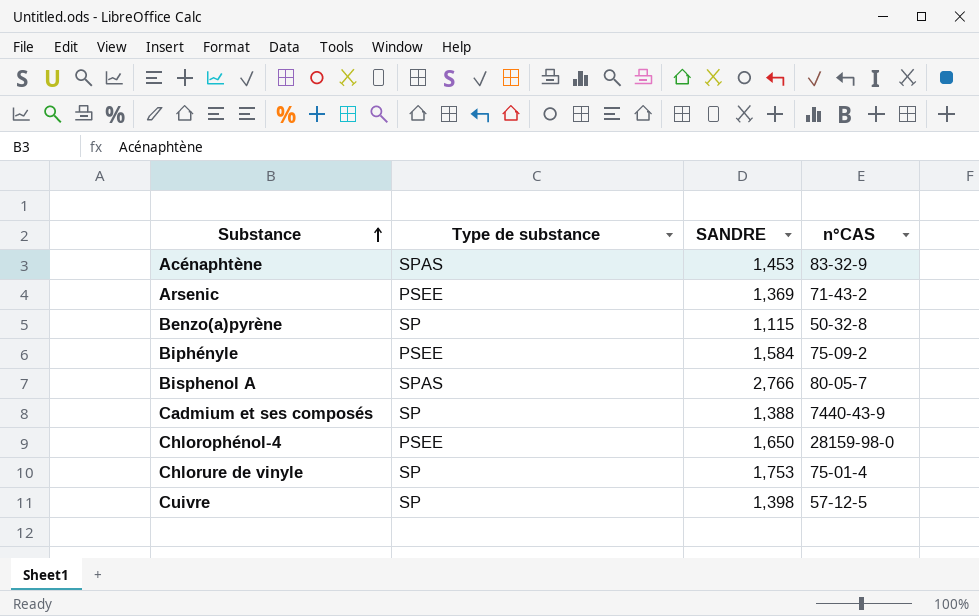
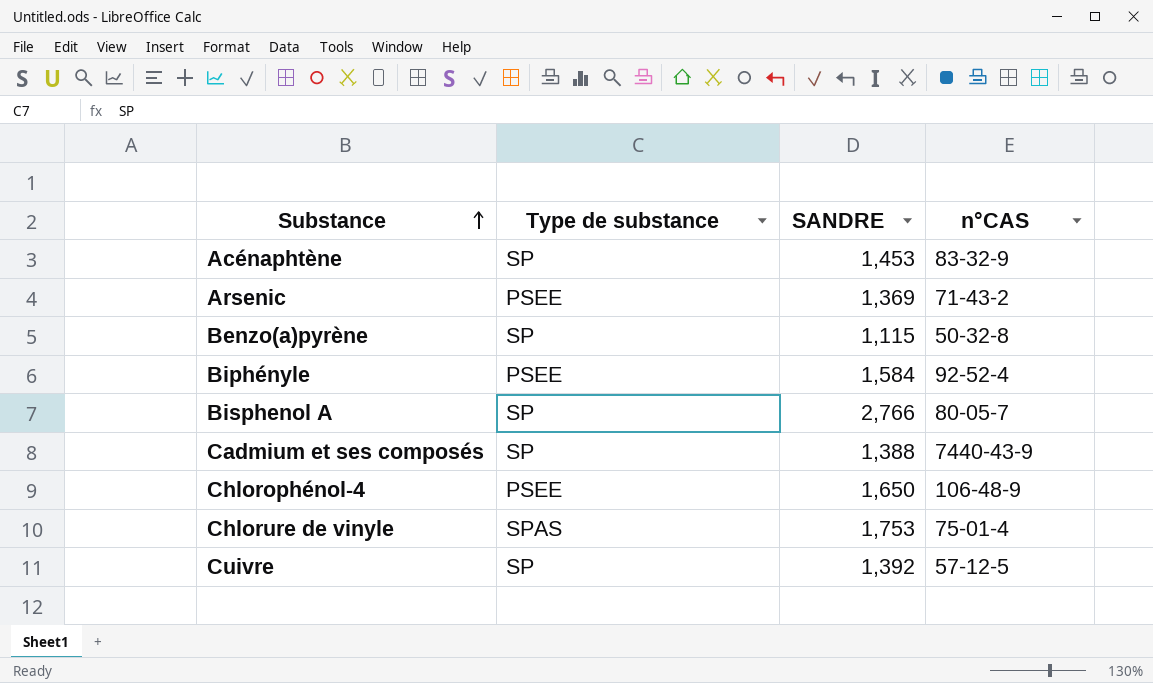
Acénaphtène | Type de substance: SPAS -> SP
Biphényle | n°CAS: 75-09-2 -> 92-52-4
Bisphenol A | Type de substance: SPAS -> SP
Chlorophénol-4 | n°CAS: 28159-98-0 -> 106-48-9
Chlorure de vinyle | Type de substance: SP -> SPAS
Cuivre | SANDRE: 1,398 -> 1,392

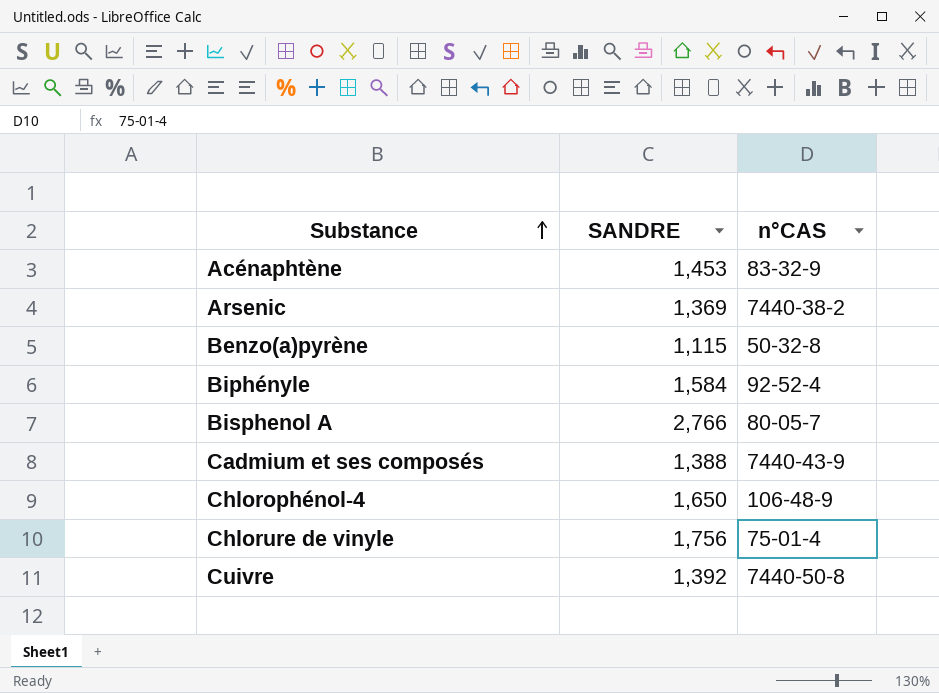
column Type de substance | position: 2 -> none
Arsenic | n°CAS: 71-43-2 -> 7440-38-2
Chlorure de vinyle | SANDRE: 1,753 -> 1,756
Cuivre | n°CAS: 57-12-5 -> 7440-50-8

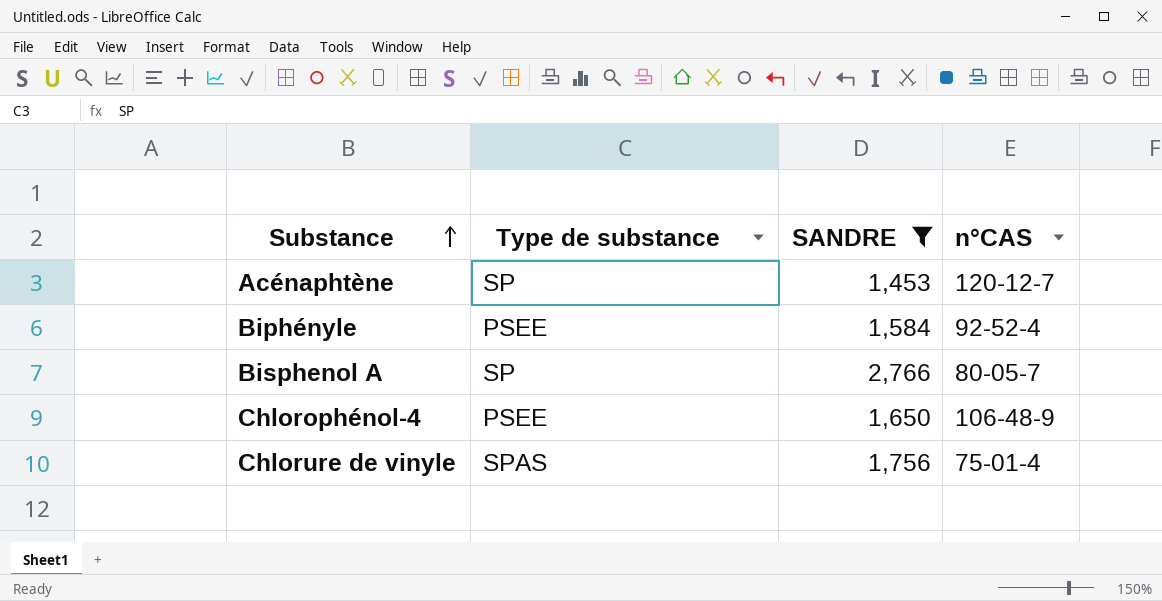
filter: none -> SANDRE >= 1,453
column Type de substance | position: none -> 2
Acénaphtène | n°CAS: 83-32-9 -> 120-12-7

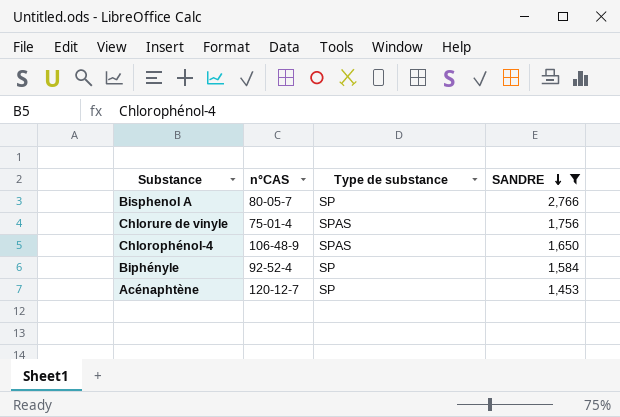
row order: Substance ascending -> SANDRE descending
column n°CAS | position: 4 -> 2
Chlorophénol-4 | Type de substance: PSEE -> SPAS
Biphényle | Type de substance: PSEE -> SP

